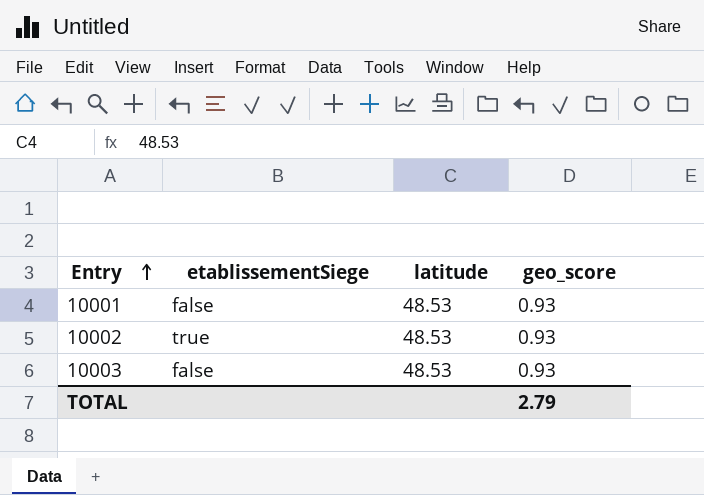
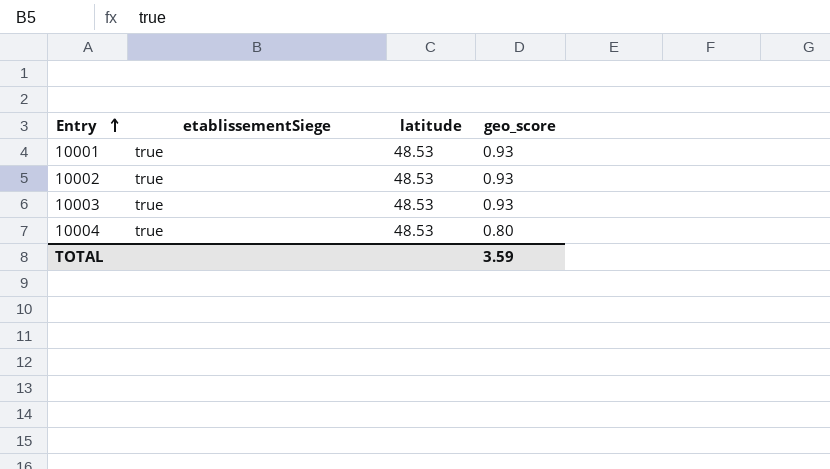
10001 | etablissementSiege: false -> true
10003 | etablissementSiege: false -> true
row 10004: none -> true | 48.53 | 0.80
TOTAL | geo_score: 2.79 -> 3.59

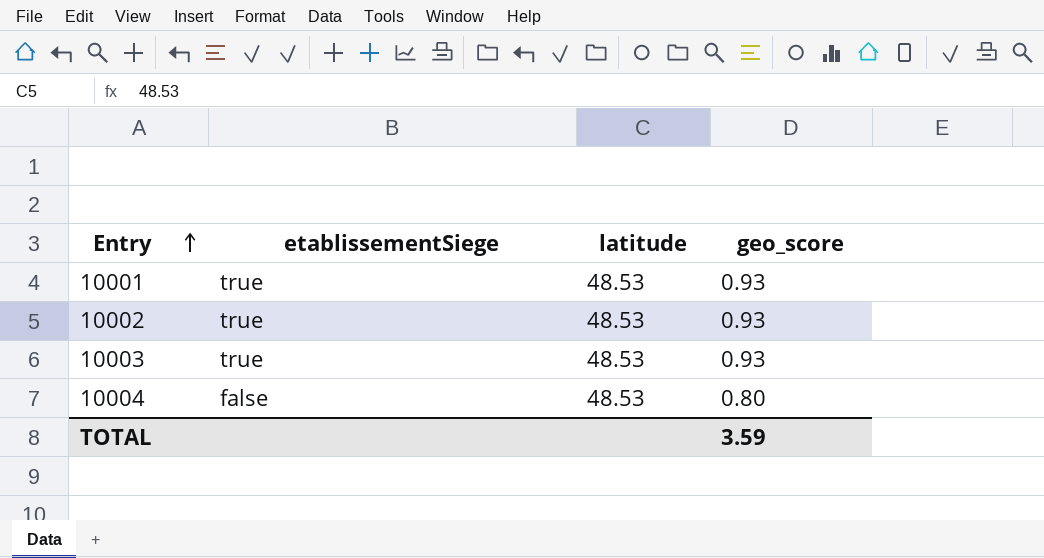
10004 | etablissementSiege: true -> false

